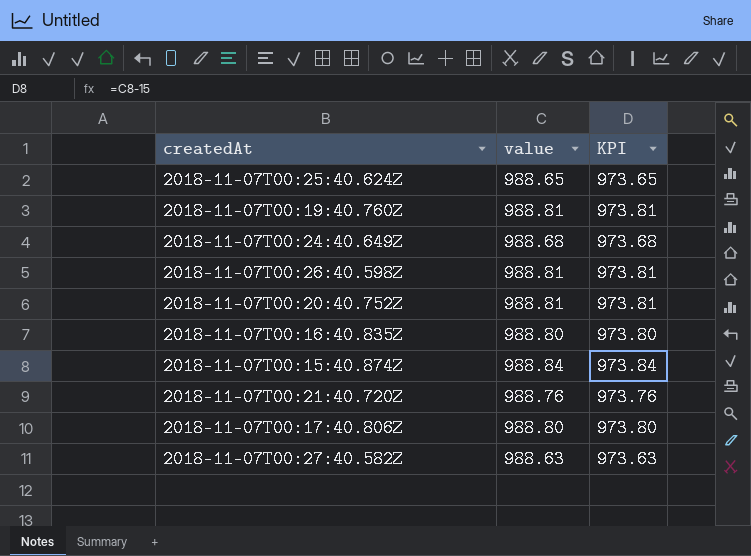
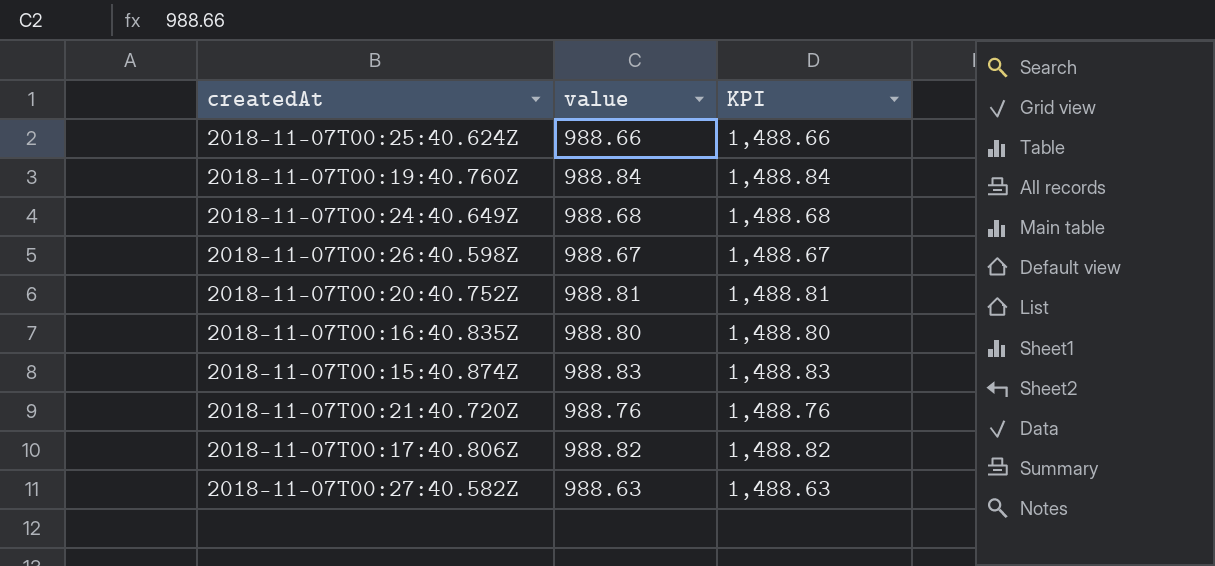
column KPI | formula: [value] - 15 -> [value] + 500
2018-11-07T00:25:40.624Z | value: 988.65 -> 988.66
2018-11-07T00:19:40.760Z | value: 988.81 -> 988.84
2018-11-07T00:26:40.598Z | value: 988.81 -> 988.67
2018-11-07T00:15:40.874Z | value: 988.84 -> 988.83
2018-11-07T00:17:40.806Z | value: 988.80 -> 988.82

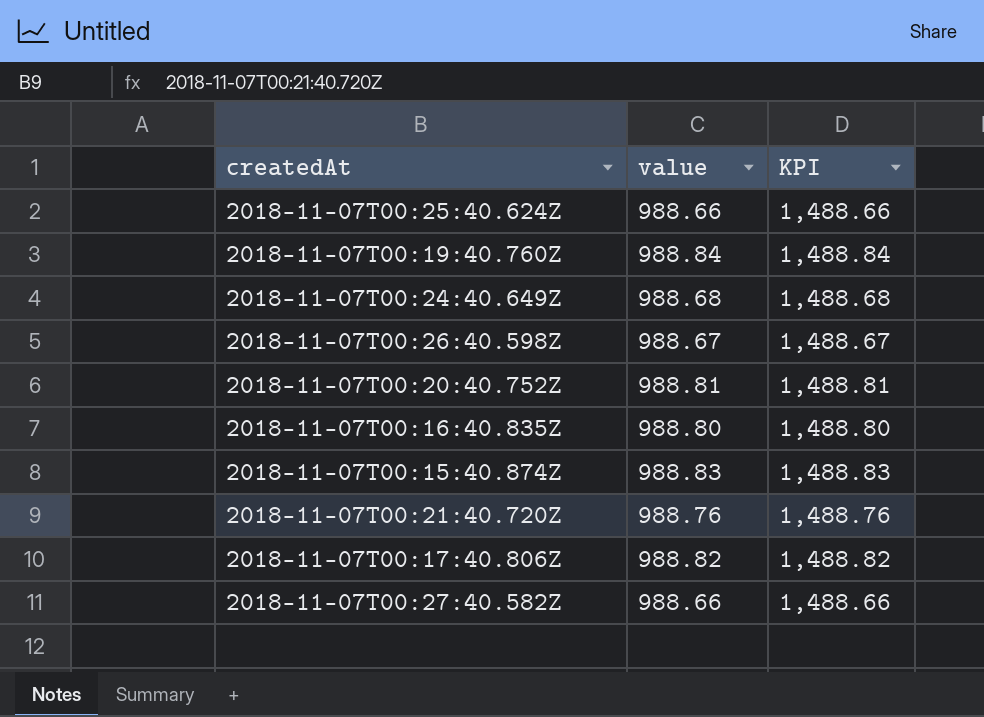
2018-11-07T00:27:40.582Z | value: 988.63 -> 988.66
2018-11-07T00:27:40.582Z | KPI: 1,488.63 -> 1,488.66

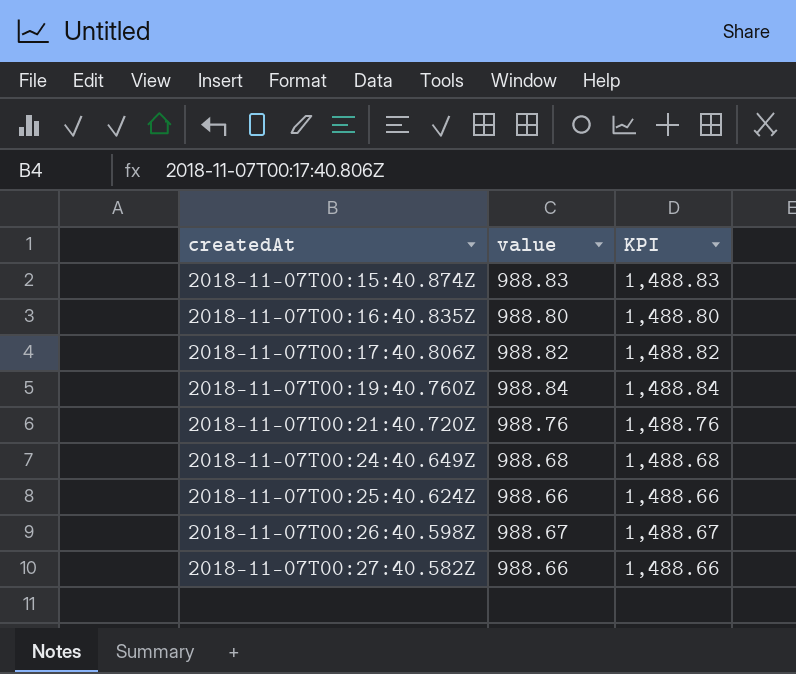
row order: none -> createdAt ascending
row 2018-11-07T00:20:40.752Z: 988.81 | 1,488.81 -> none

